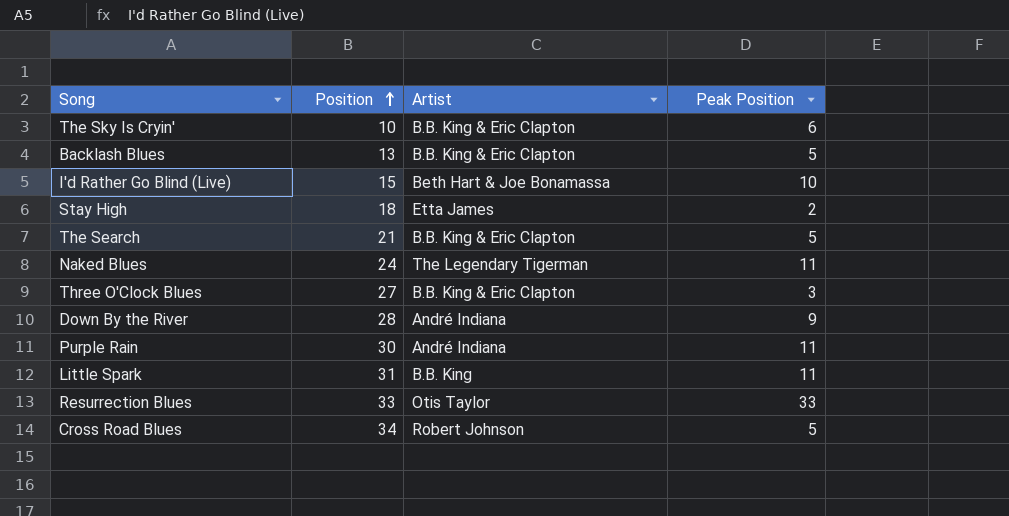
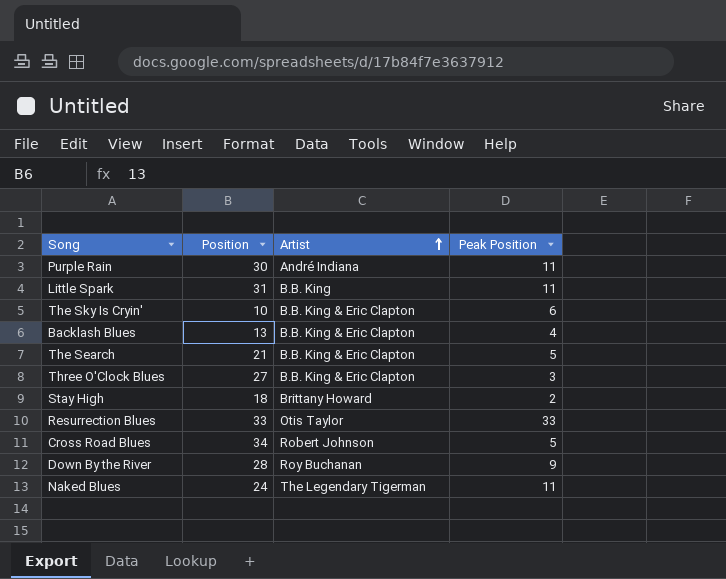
row order: Position ascending -> Artist ascending
row I'd Rather Go Blind (Live): 15 | Beth Hart & Joe Bonamassa | 10 -> none
Backlash Blues | Peak Position: 5 -> 4
Stay High | Artist: Etta James -> Brittany Howard
Down By the River | Artist: André Indiana -> Roy Buchanan

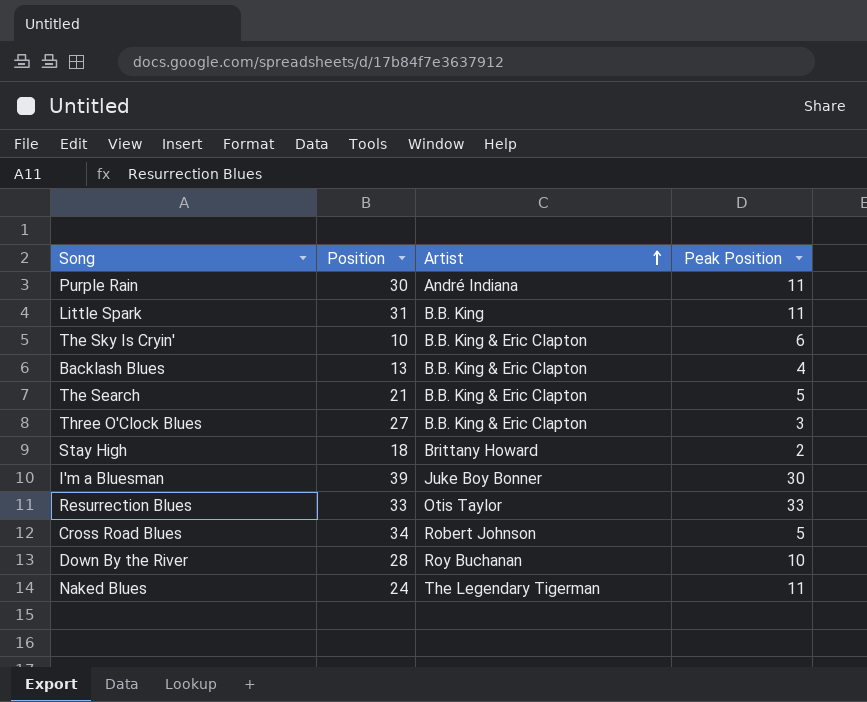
row I'm a Bluesman: none -> 39 | Juke Boy Bonner | 30
Down By the River | Peak Position: 9 -> 10

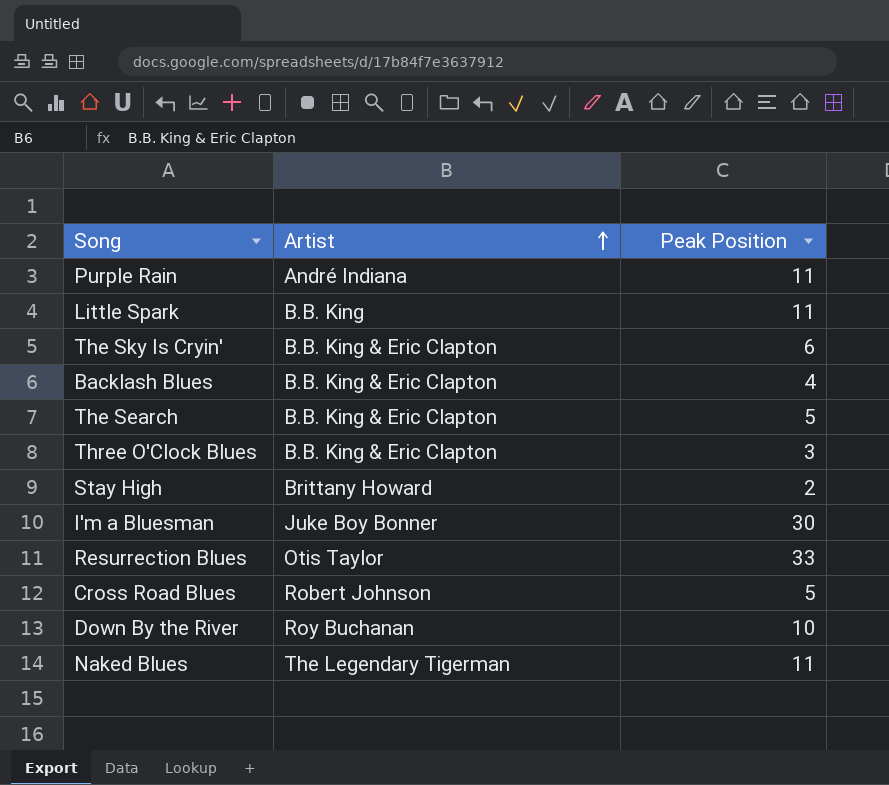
column Position | position: 2 -> none

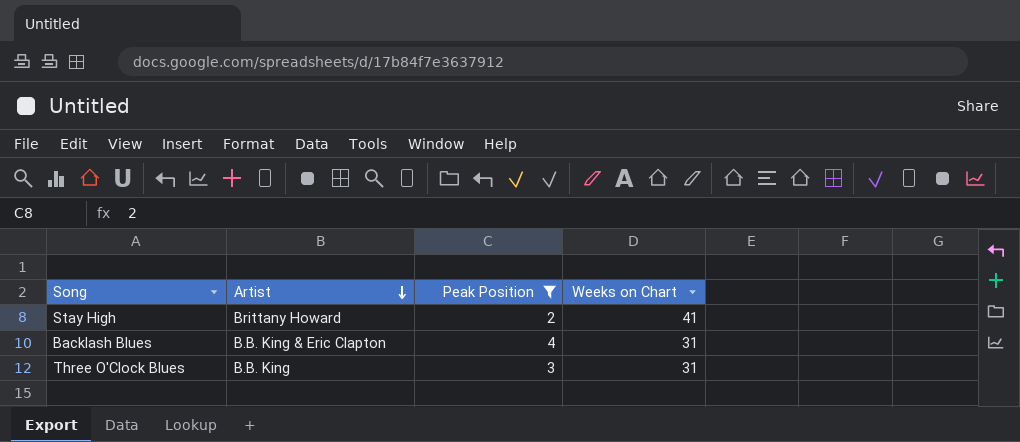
filter: none -> Peak Position <= 4
row order: Artist ascending -> Artist descending
column Weeks on Chart | position: none -> 4
Three O'Clock Blues | Artist: B.B. King & Eric Clapton -> B.B. King

